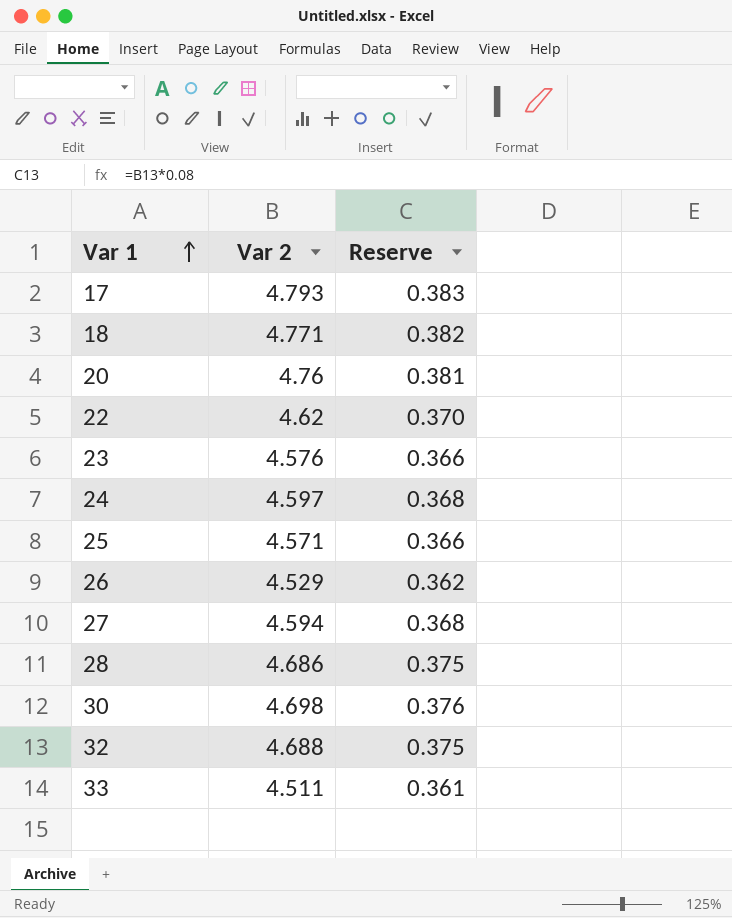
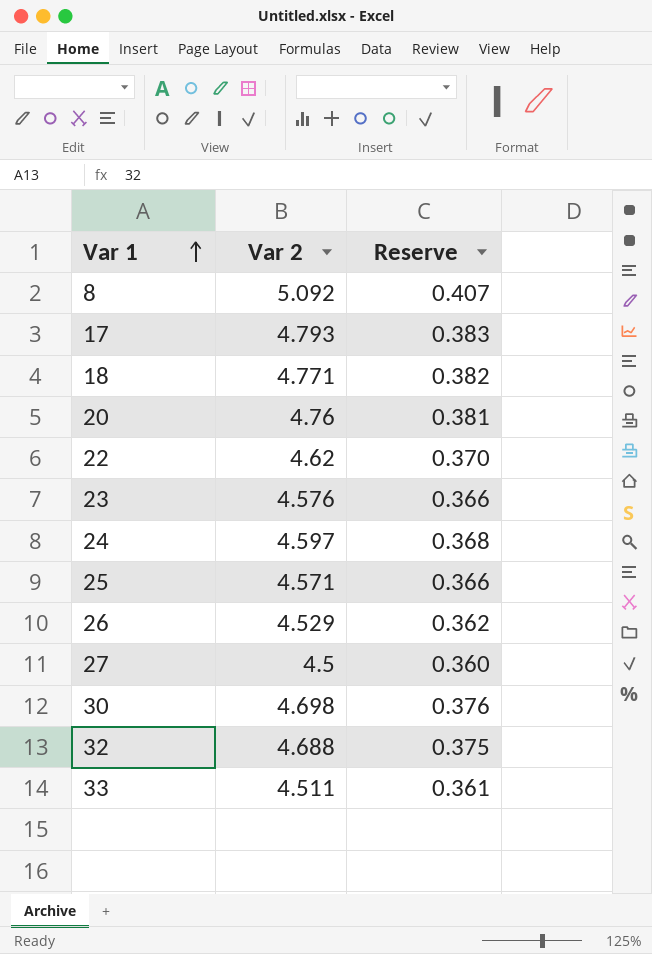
row 28: 4.686 | 0.375 -> none
row 8: none -> 5.092 | 0.407
27 | Var 2: 4.594 -> 4.5
27 | Reserve: 0.368 -> 0.360

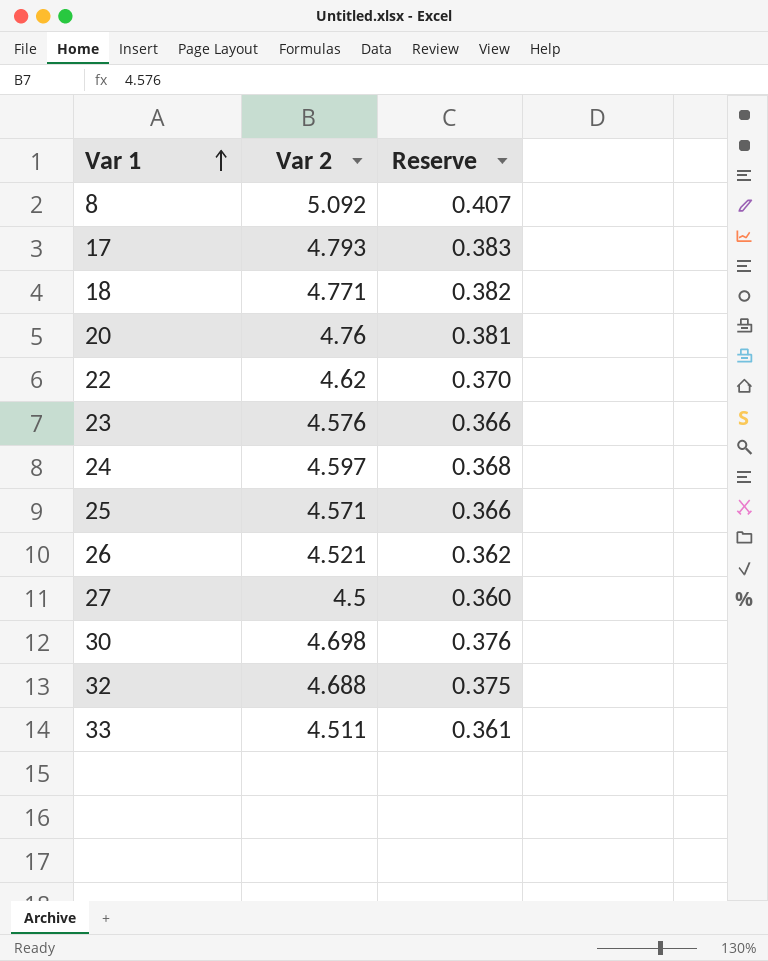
26 | Var 2: 4.529 -> 4.521

